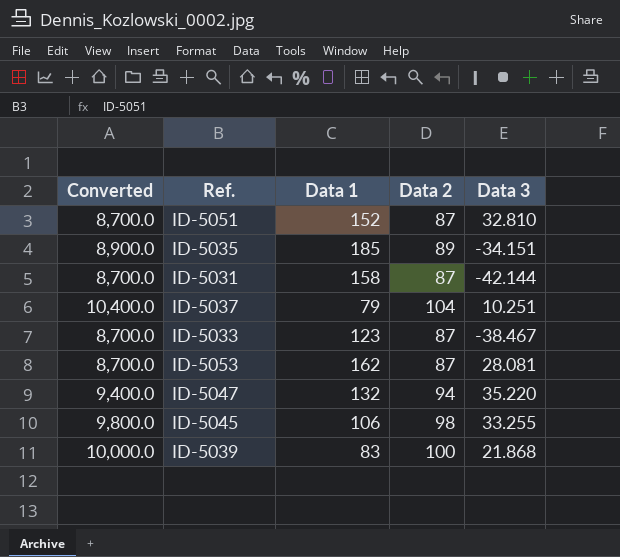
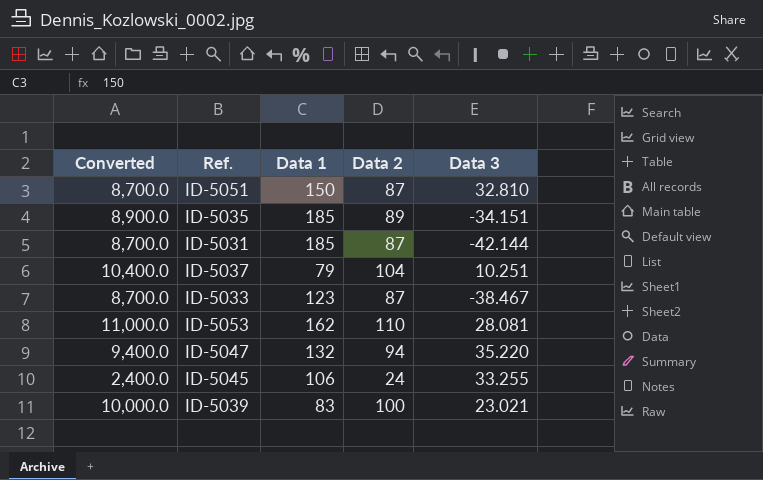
ID-5051 | Data 1: 152 -> 150
ID-5031 | Data 1: 158 -> 185
ID-5053 | Converted: 8,700.0 -> 11,000.0
ID-5053 | Data 2: 87 -> 110
ID-5045 | Converted: 9,800.0 -> 2,400.0
ID-5045 | Data 2: 98 -> 24
ID-5039 | Data 3: 21.868 -> 23.021

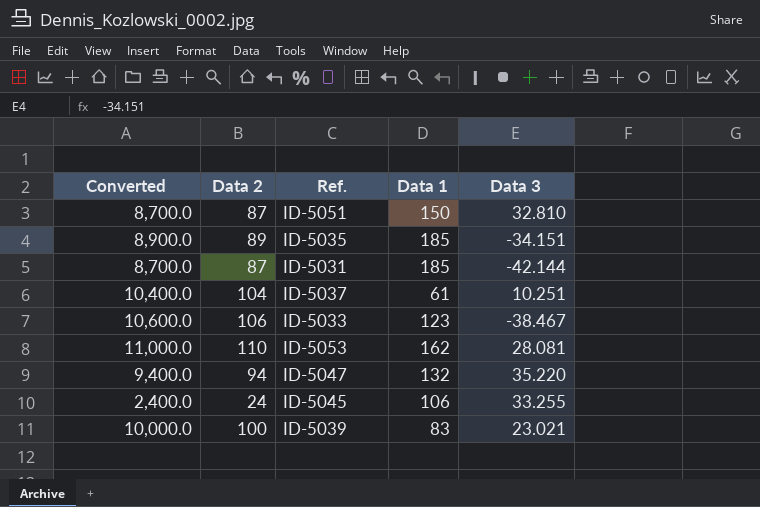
column Data 2 | position: 4 -> 2
ID-5037 | Data 1: 79 -> 61
ID-5033 | Converted: 8,700.0 -> 10,600.0
ID-5033 | Data 2: 87 -> 106

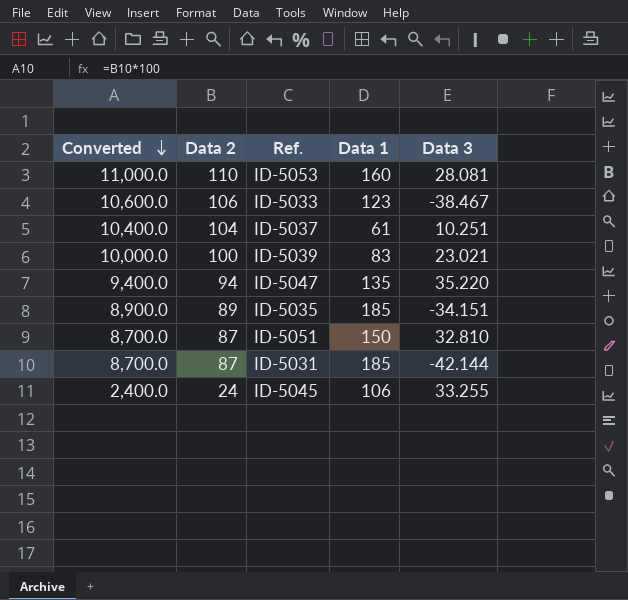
row order: none -> Converted descending
ID-5053 | Data 1: 162 -> 160
ID-5047 | Data 1: 132 -> 135

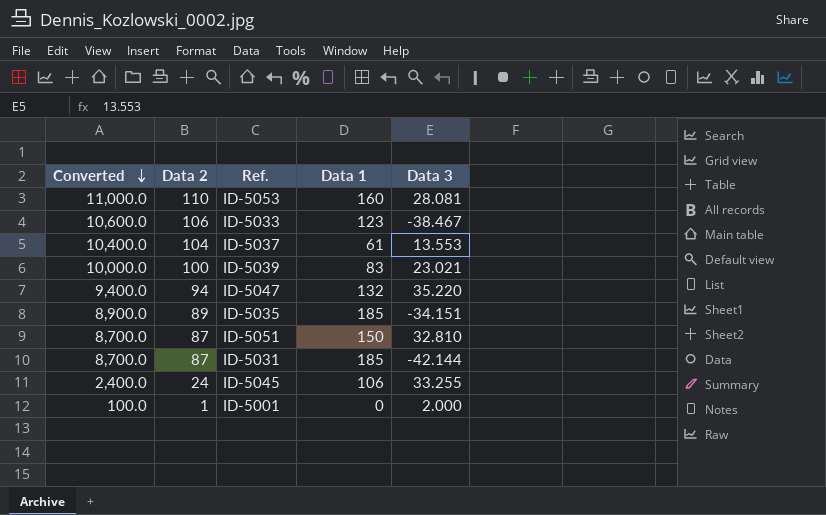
ID-5037 | Data 3: 10.251 -> 13.553
ID-5047 | Data 1: 135 -> 132
row ID-5001: none -> 100.0 | 1 | 0 | 2.000

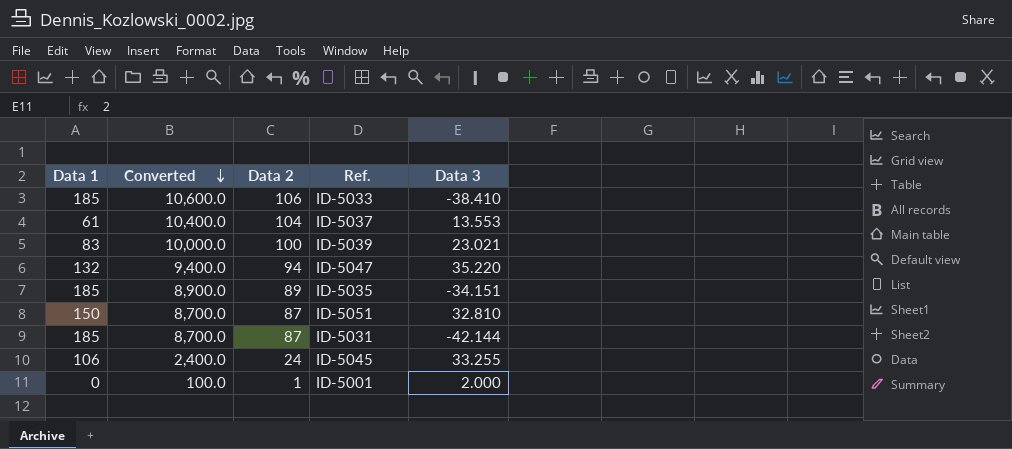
column Data 1 | position: 4 -> 1
row ID-5053: 11,000.0 | 110 | 160 | 28.081 -> none
ID-5033 | Data 1: 123 -> 185
ID-5033 | Data 3: -38.467 -> -38.410

